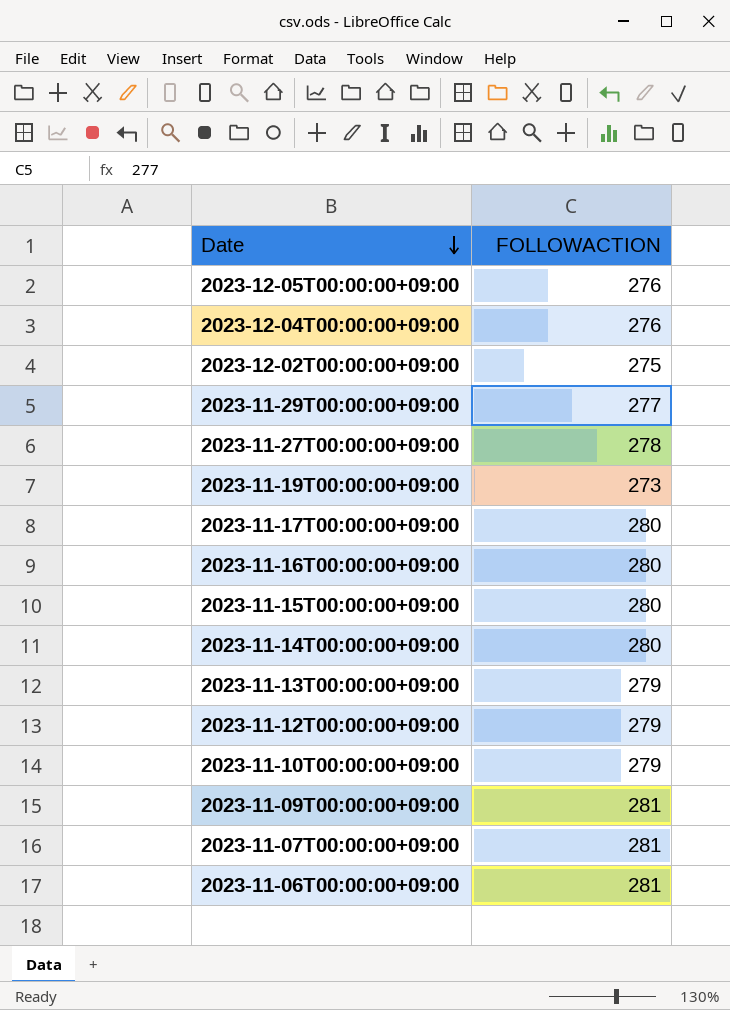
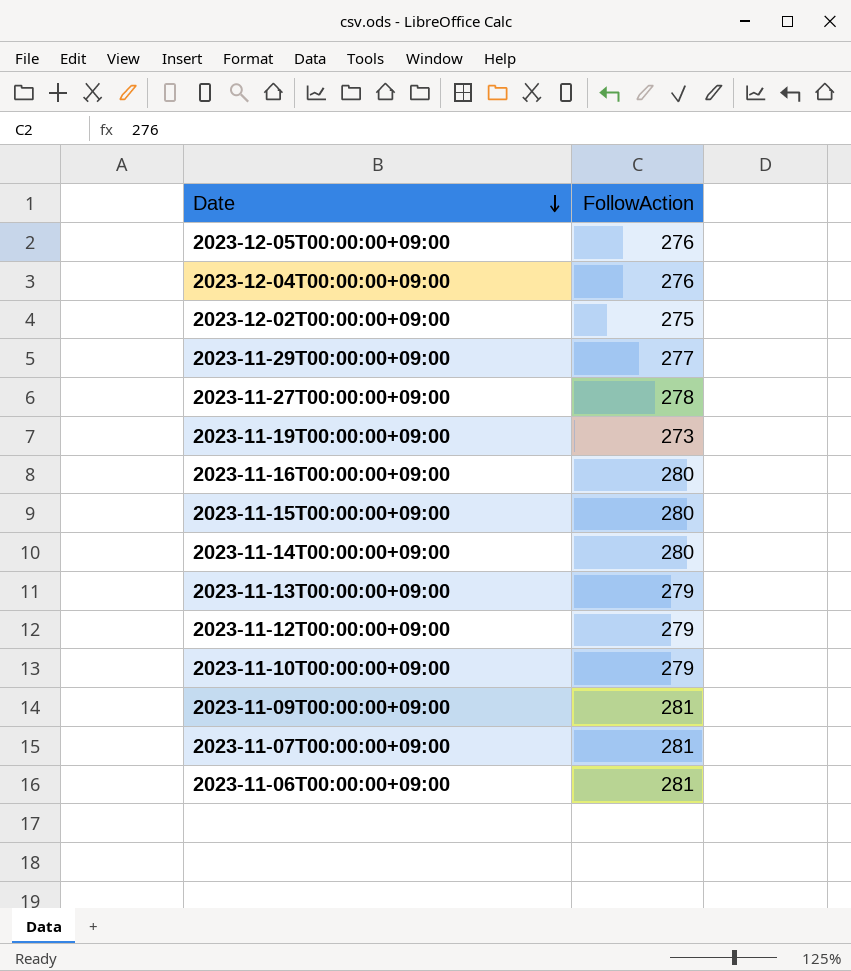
column name: FOLLOWACTION -> FollowAction
row 2023-11-17T00:00:00+09:00: 280 -> none

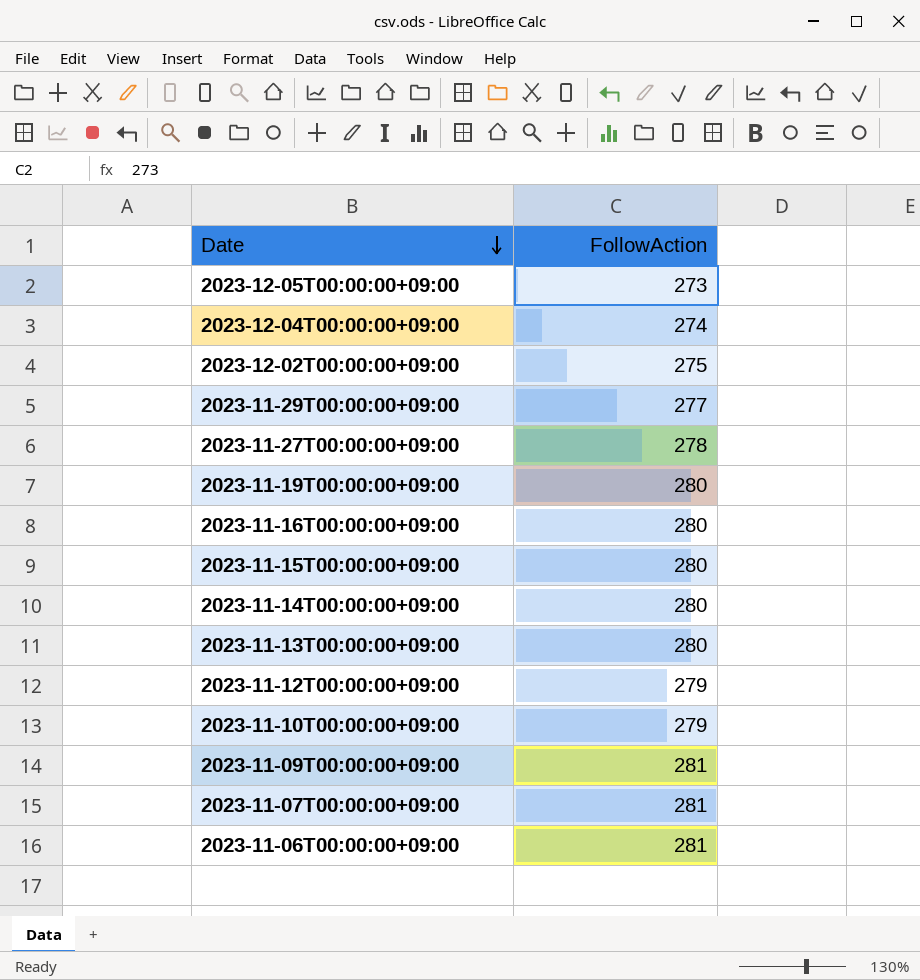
2023-12-05T00:00:00+09:00 | FollowAction: 276 -> 273
2023-12-04T00:00:00+09:00 | FollowAction: 276 -> 274
2023-11-19T00:00:00+09:00 | FollowAction: 273 -> 280
2023-11-13T00:00:00+09:00 | FollowAction: 279 -> 280

